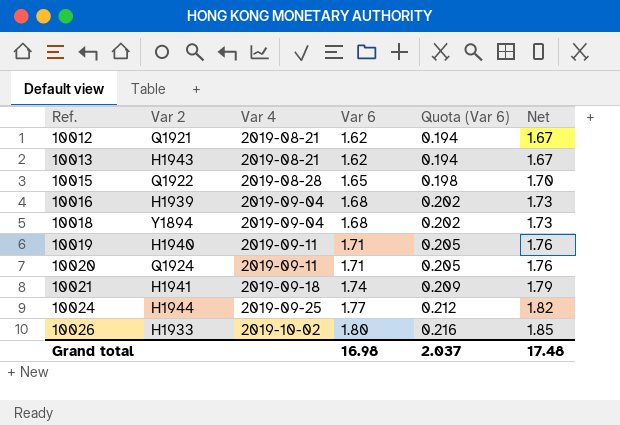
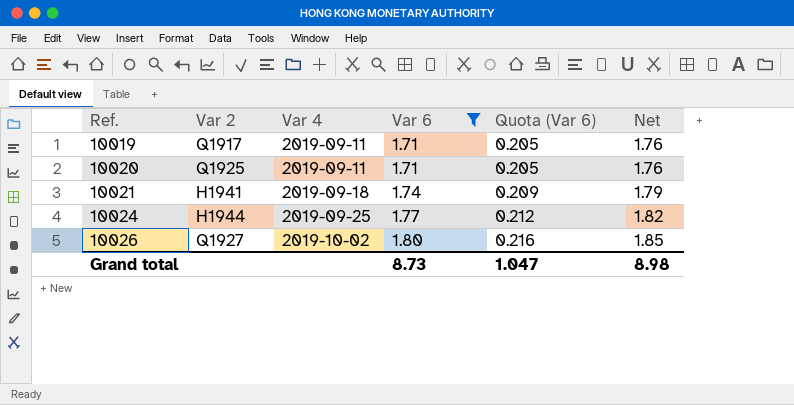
filter: none -> Var 6 >= 1.71
10019 | Var 2: H1940 -> Q1917
10020 | Var 2: Q1924 -> Q1925
10026 | Var 2: H1933 -> Q1927
Grand total | Var 6: 16.98 -> 8.73
Grand total | Quota (Var 6): 2.037 -> 1.047
Grand total | Net: 17.48 -> 8.98

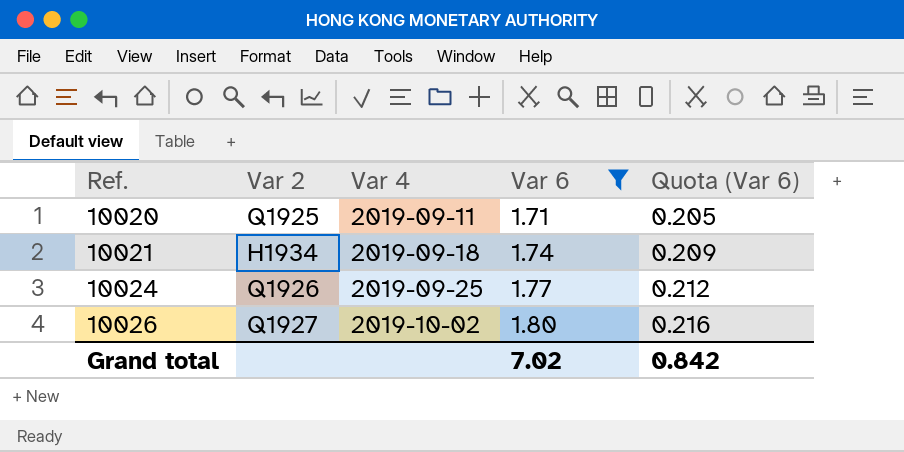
column Net | formula: [Var 6] * 1.03 -> none
row 10019: Q1917 | 2019-09-11 | 1.71 | 0.205 | 1.76 -> none
10021 | Var 2: H1941 -> H1934
10024 | Var 2: H1944 -> Q1926
Grand total | Var 6: 8.73 -> 7.02
Grand total | Quota (Var 6): 1.047 -> 0.842

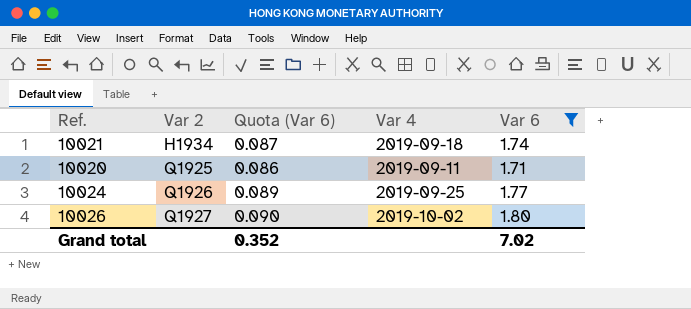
row order: Ref. ascending -> Var 2 ascending
column Quota (Var 6) | formula: [Var 6] * 0.12 -> [Var 6] * 0.05
column Quota (Var 6) | position: 5 -> 3
Grand total | Quota (Var 6): 0.842 -> 0.352

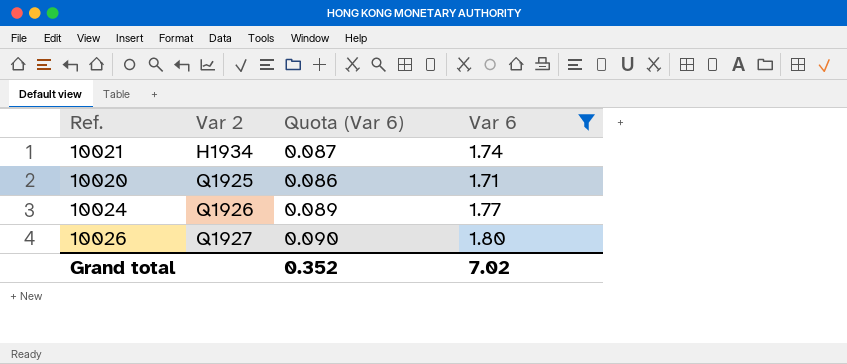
column Var 4 | position: 4 -> none

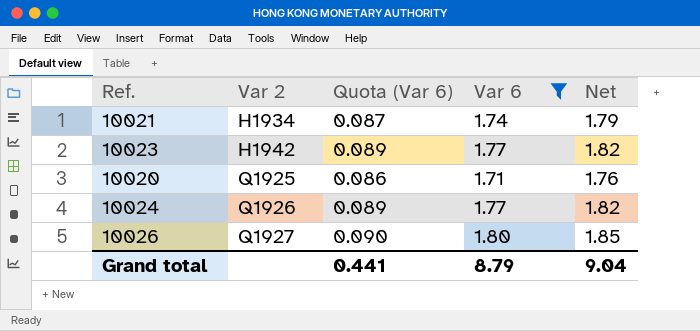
column Net | formula: none -> [Var 6] * 1.03
row 10023: none -> H1942 | 0.089 | 1.77 | 1.82
Grand total | Quota (Var 6): 0.352 -> 0.441
Grand total | Var 6: 7.02 -> 8.79

